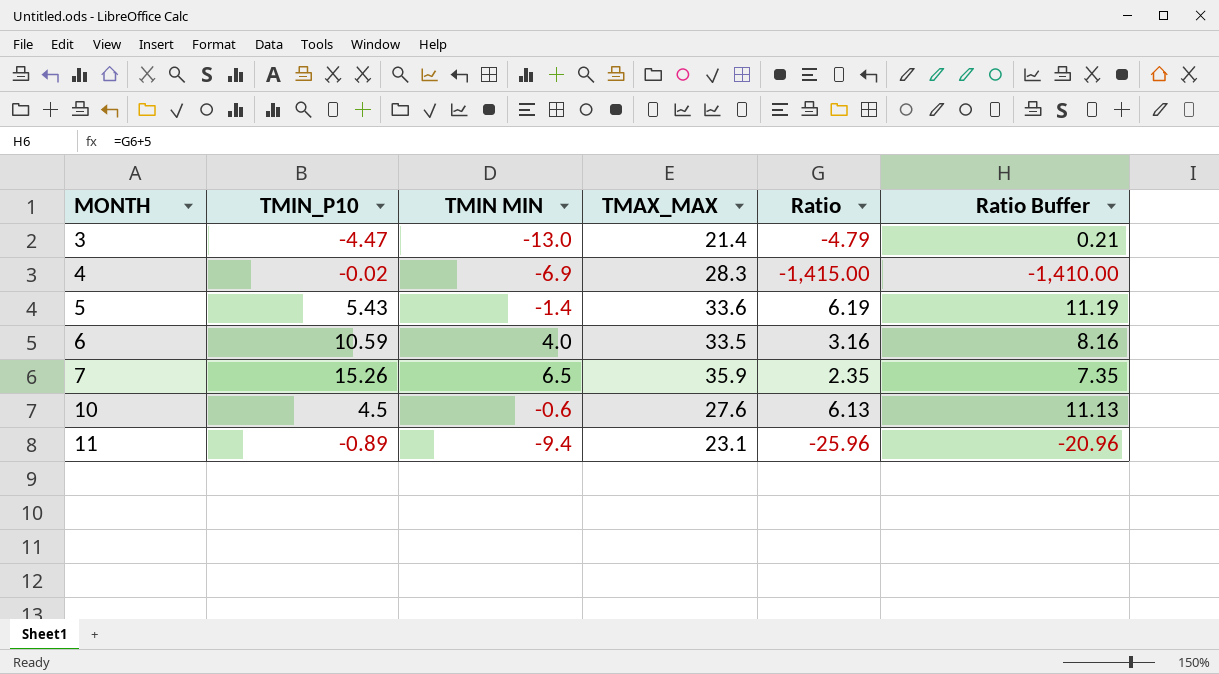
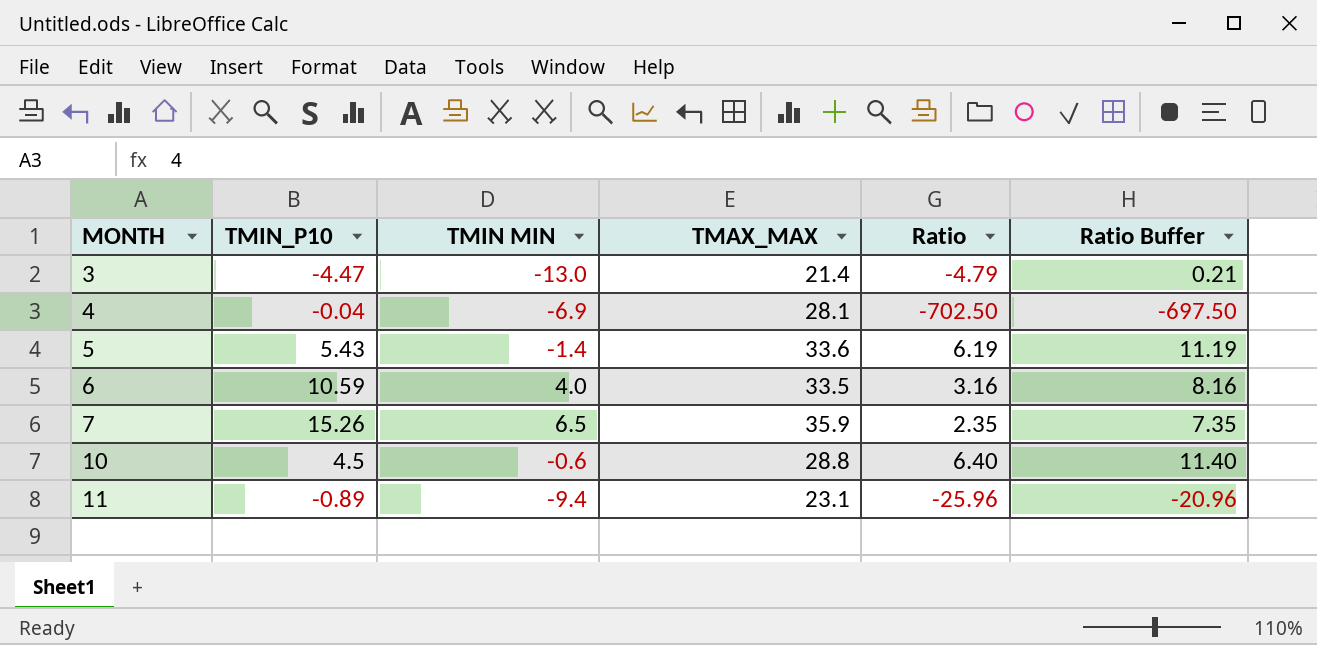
4 | TMIN_P10: -0.02 -> -0.04
4 | TMAX_MAX: 28.3 -> 28.1
4 | Ratio: -1,415.00 -> -702.50
4 | Ratio Buffer: -1,410.00 -> -697.50
10 | TMAX_MAX: 27.6 -> 28.8
10 | Ratio: 6.13 -> 6.40
10 | Ratio Buffer: 11.13 -> 11.40

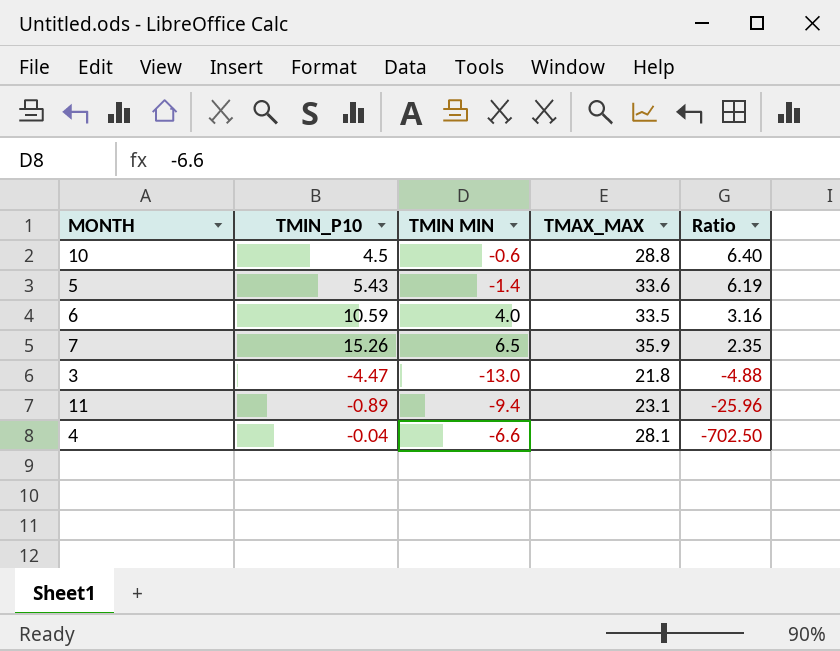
row order: MONTH ascending -> Ratio descending
column Ratio Buffer | formula: [Ratio] + 5 -> none
3 | TMAX_MAX: 21.4 -> 21.8
3 | Ratio: -4.79 -> -4.88
4 | TMIN MIN: -6.9 -> -6.6

